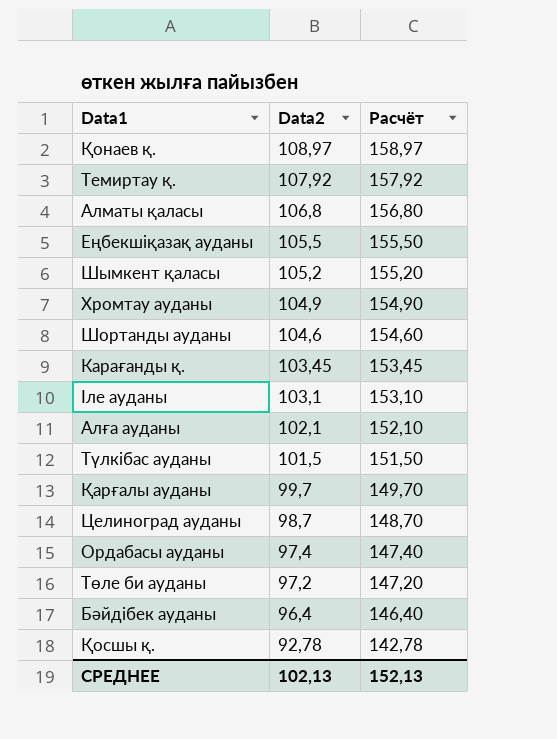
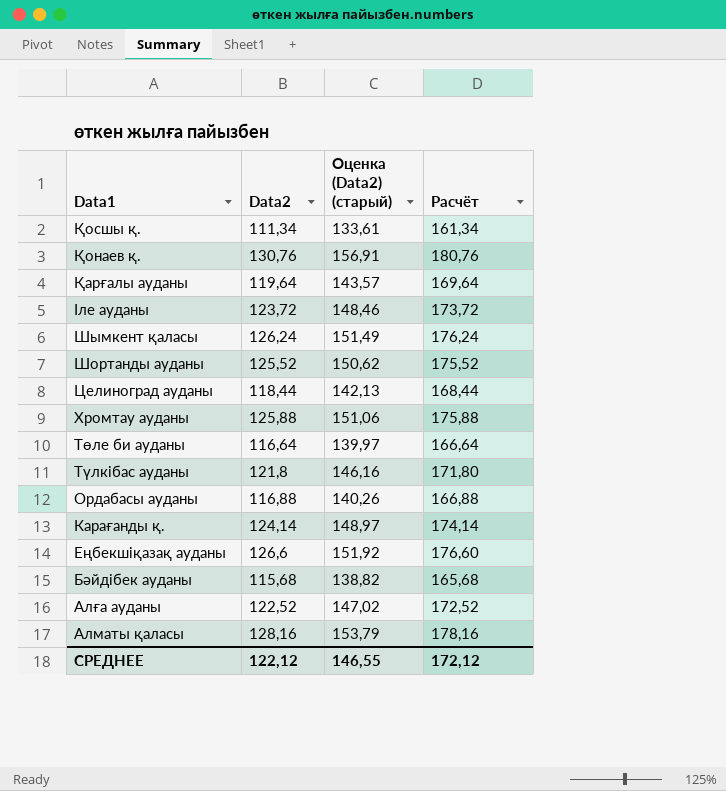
row order: Data2 descending -> Data1 descending
column Оценка (Data2) (старый) | formula: none -> [Data2] * 1,2
row Темиртау қ.: 107,92 | 157,92 -> none
Қосшы қ. | Data2: 92,78 -> 111,34
Қосшы қ. | Расчёт: 142,78 -> 161,34
Қонаев қ. | Data2: 108,97 -> 130,76
Қонаев қ. | Расчёт: 158,97 -> 180,76
Қарғалы ауданы | Data2: 99,7 -> 119,64
Қарғалы ауданы | Расчёт: 149,70 -> 169,64
Іле ауданы | Data2: 103,1 -> 123,72
Іле ауданы | Расчёт: 153,10 -> 173,72
Шымкент қаласы | Data2: 105,2 -> 126,24
Шымкент қаласы | Расчёт: 155,20 -> 176,24
Шортанды ауданы | Data2: 104,6 -> 125,52
Шортанды ауданы | Расчёт: 154,60 -> 175,52
Целиноград ауданы | Data2: 98,7 -> 118,44
Целиноград ауданы | Расчёт: 148,70 -> 168,44
Хромтау ауданы | Data2: 104,9 -> 125,88
Хромтау ауданы | Расчёт: 154,90 -> 175,88
Төле би ауданы | Data2: 97,2 -> 116,64
Төле би ауданы | Расчёт: 147,20 -> 166,64
Түлкібас ауданы | Data2: 101,5 -> 121,8
Түлкібас ауданы | Расчёт: 151,50 -> 171,80
Ордабасы ауданы | Data2: 97,4 -> 116,88
Ордабасы ауданы | Расчёт: 147,40 -> 166,88
Карағанды қ. | Data2: 103,45 -> 124,14
Карағанды қ. | Расчёт: 153,45 -> 174,14
Еңбекшіқазақ ауданы | Data2: 105,5 -> 126,6
Еңбекшіқазақ ауданы | Расчёт: 155,50 -> 176,60
Бәйдібек ауданы | Data2: 96,4 -> 115,68
Бәйдібек ауданы | Расчёт: 146,40 -> 165,68
Алға ауданы | Data2: 102,1 -> 122,52
Алға ауданы | Расчёт: 152,10 -> 172,52
Алматы қаласы | Data2: 106,8 -> 128,16
Алматы қаласы | Расчёт: 156,80 -> 178,16
СРЕДНЕЕ | Data2: 102,13 -> 122,12
СРЕДНЕЕ | Расчёт: 152,13 -> 172,12

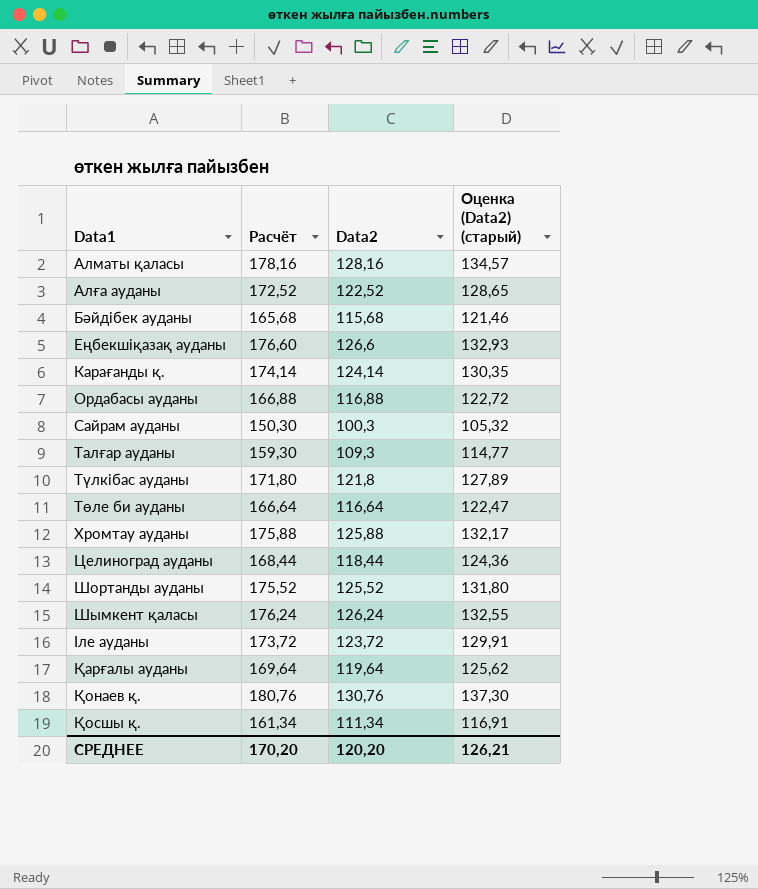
row order: Data1 descending -> Data1 ascending
column Расчёт | position: 4 -> 2
column Оценка (Data2) (старый) | formula: [Data2] * 1,2 -> [Data2] * 1,05
row Сайрам ауданы: none -> 150,30 | 100,3 | 105,32
row Талғар ауданы: none -> 159,30 | 109,3 | 114,77
СРЕДНЕЕ | Расчёт: 172,12 -> 170,20
СРЕДНЕЕ | Data2: 122,12 -> 120,20
СРЕДНЕЕ | Оценка (Data2) (старый): 146,55 -> 126,21

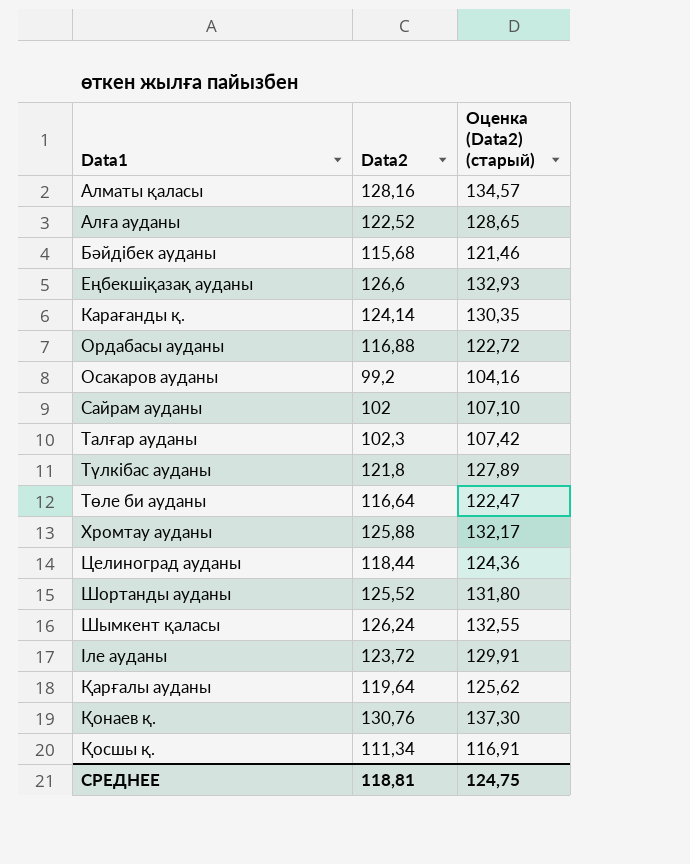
column Расчёт | formula: [Data2] + 50 -> none
row Осакаров ауданы: none -> 99,2 | 104,16
Сайрам ауданы | Data2: 100,3 -> 102
Сайрам ауданы | Оценка (Data2) (старый): 105,32 -> 107,10
Талғар ауданы | Data2: 109,3 -> 102,3
Талғар ауданы | Оценка (Data2) (старый): 114,77 -> 107,42
СРЕДНЕЕ | Data2: 120,20 -> 118,81
СРЕДНЕЕ | Оценка (Data2) (старый): 126,21 -> 124,75

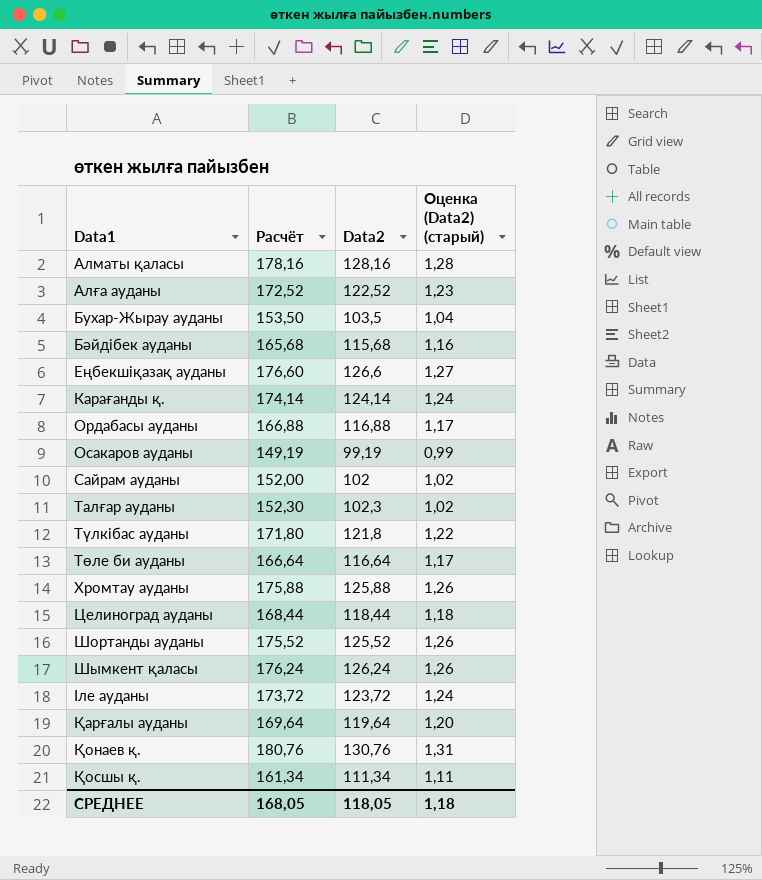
column Расчёт | formula: none -> [Data2] + 50
column Оценка (Data2) (старый) | formula: [Data2] * 1,05 -> [Data2] * 0,01
row Бухар-Жырау ауданы: none -> 153,50 | 103,5 | 1,04
Осакаров ауданы | Data2: 99,2 -> 99,19
СРЕДНЕЕ | Data2: 118,81 -> 118,05
СРЕДНЕЕ | Оценка (Data2) (старый): 124,75 -> 1,18

